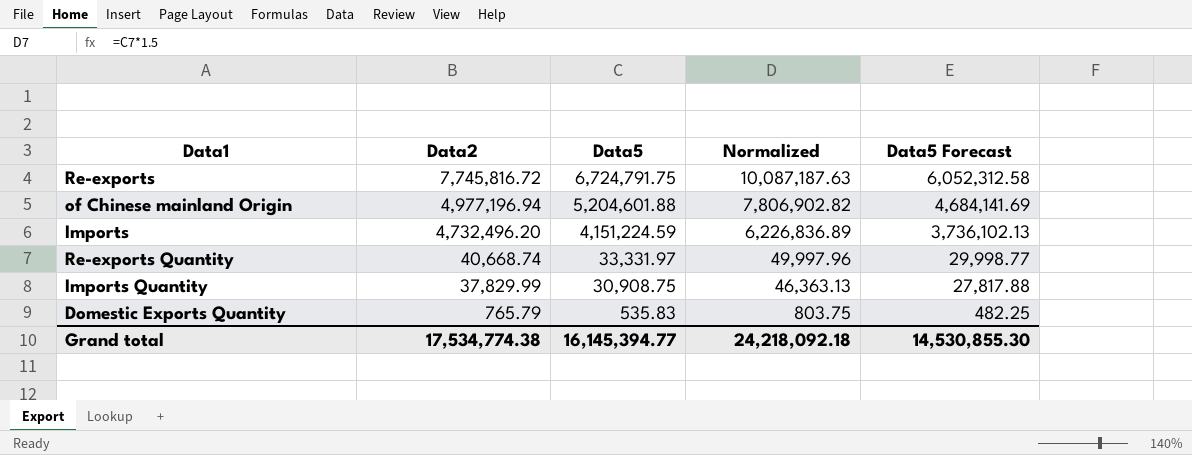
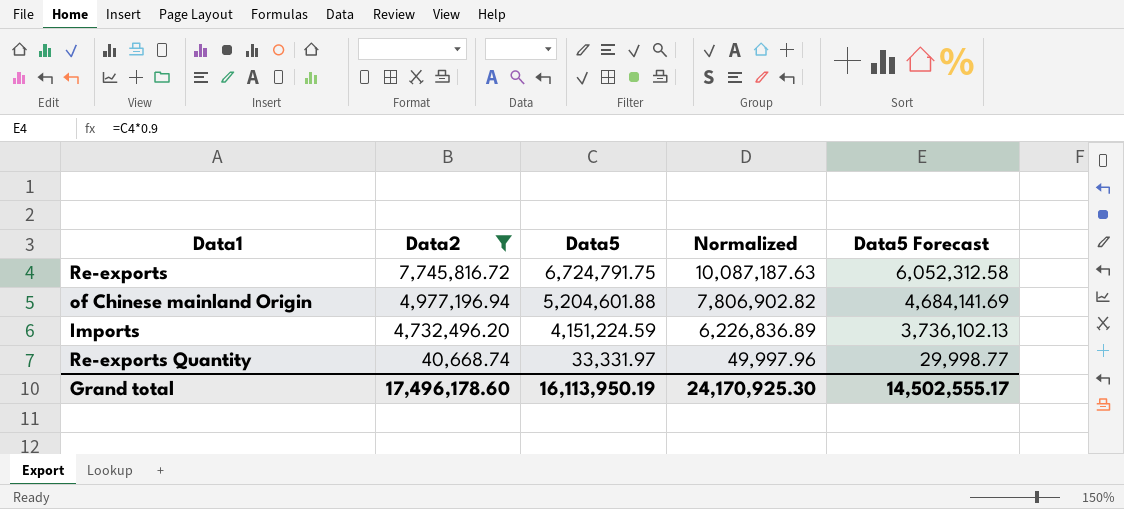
filter: none -> Data2 >= 40,668.74
Grand total | Data2: 17,534,774.38 -> 17,496,178.60
Grand total | Data5: 16,145,394.77 -> 16,113,950.19
Grand total | Normalized: 24,218,092.18 -> 24,170,925.30
Grand total | Data5 Forecast: 14,530,855.30 -> 14,502,555.17

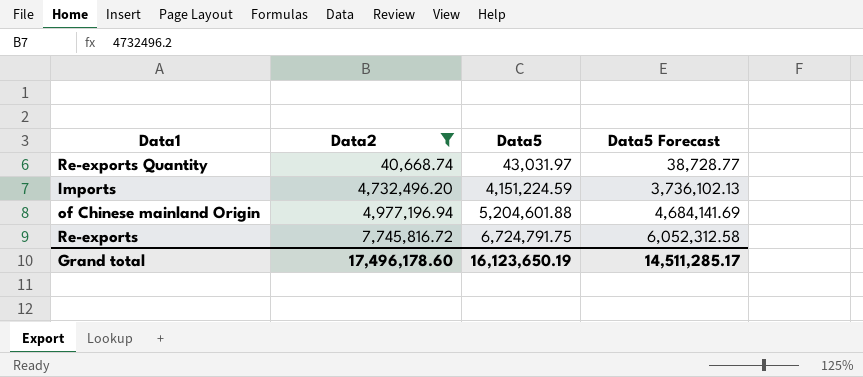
row order: Data2 descending -> Data2 ascending
column Normalized | formula: [Data5] * 1.5 -> none
Re-exports Quantity | Data5: 33,331.97 -> 43,031.97
Re-exports Quantity | Data5 Forecast: 29,998.77 -> 38,728.77
Grand total | Data5: 16,113,950.19 -> 16,123,650.19
Grand total | Data5 Forecast: 14,502,555.17 -> 14,511,285.17

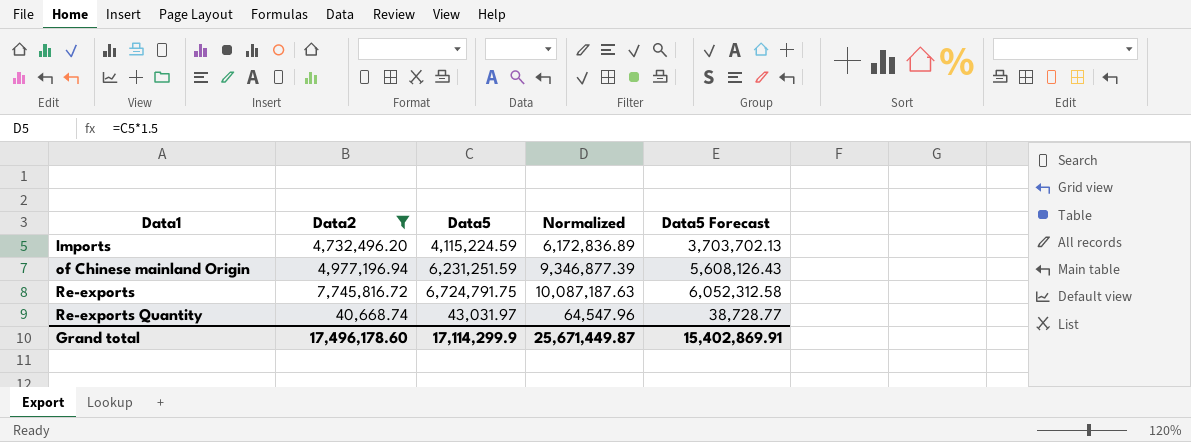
row order: Data2 ascending -> Data1 ascending
column Normalized | formula: none -> [Data5] * 1.5
Imports | Data5: 4,151,224.59 -> 4,115,224.59
Imports | Data5 Forecast: 3,736,102.13 -> 3,703,702.13
of Chinese mainland Origin | Data5: 5,204,601.88 -> 6,231,251.59
of Chinese mainland Origin | Data5 Forecast: 4,684,141.69 -> 5,608,126.43
Grand total | Data5: 16,123,650.19 -> 17,114,299.9
Grand total | Data5 Forecast: 14,511,285.17 -> 15,402,869.91

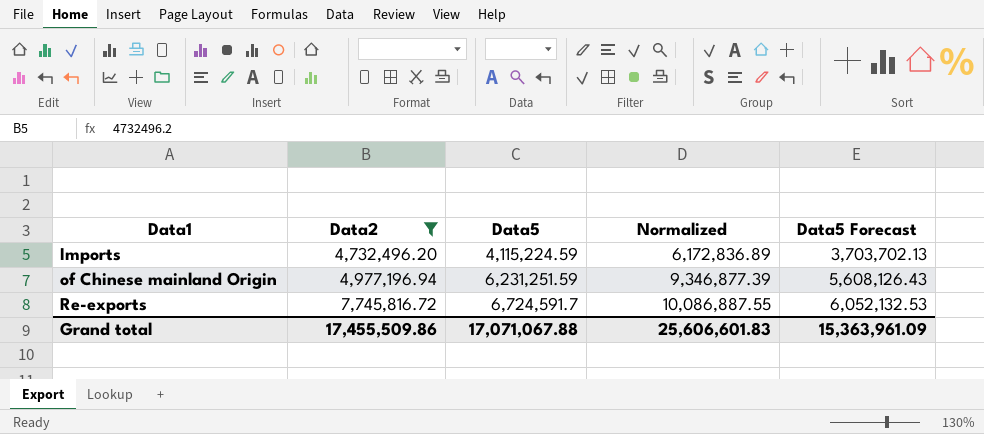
row Re-exports Quantity: 40,668.74 | 43,031.97 | 64,547.96 | 38,728.77 -> none
Re-exports | Data5: 6,724,791.75 -> 6,724,591.7
Re-exports | Normalized: 10,087,187.63 -> 10,086,887.55
Re-exports | Data5 Forecast: 6,052,312.58 -> 6,052,132.53
Grand total | Data2: 17,496,178.60 -> 17,455,509.86
Grand total | Data5: 17,114,299.9 -> 17,071,067.88
Grand total | Normalized: 25,671,449.87 -> 25,606,601.83
Grand total | Data5 Forecast: 15,402,869.91 -> 15,363,961.09

